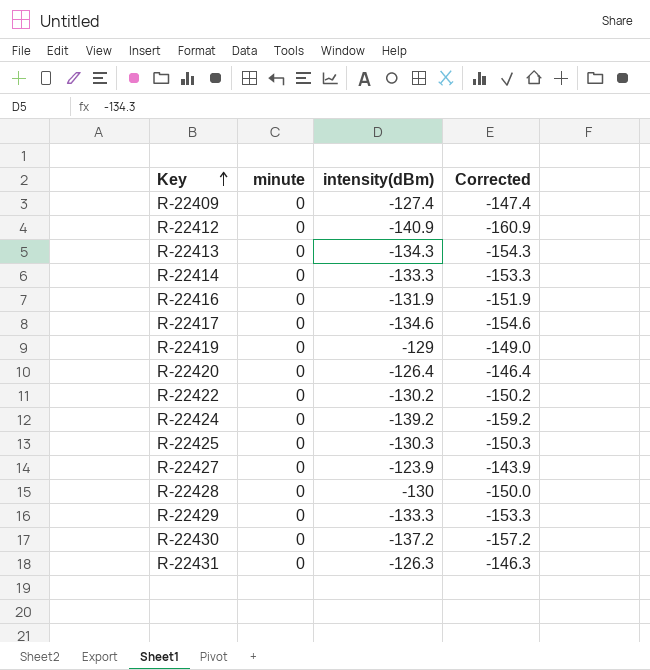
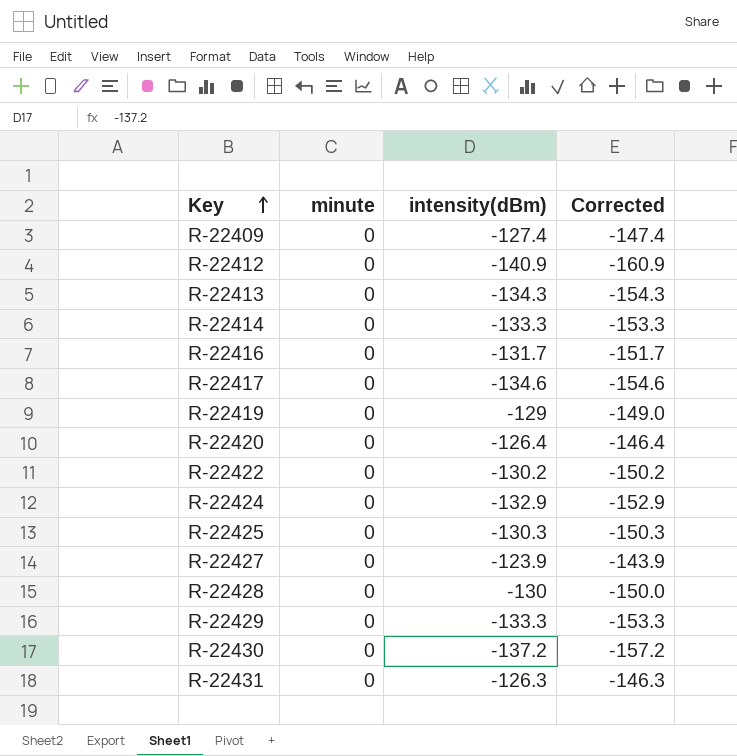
R-22416 | intensity(dBm): -131.9 -> -131.7
R-22416 | Corrected: -151.9 -> -151.7
R-22424 | intensity(dBm): -139.2 -> -132.9
R-22424 | Corrected: -159.2 -> -152.9

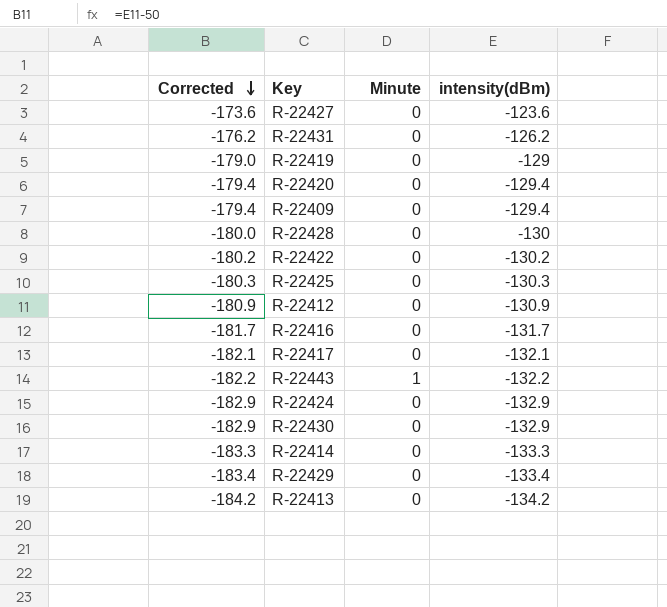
row order: Key ascending -> Corrected descending
column Corrected | formula: [intensity(dBm)] - 20 -> [intensity(dBm)] - 50
column Corrected | position: 4 -> 1
column name: minute -> Minute
R-22427 | intensity(dBm): -123.9 -> -123.6
R-22431 | intensity(dBm): -126.3 -> -126.2
R-22420 | intensity(dBm): -126.4 -> -129.4
R-22409 | intensity(dBm): -127.4 -> -129.4
R-22412 | intensity(dBm): -140.9 -> -130.9
R-22417 | intensity(dBm): -134.6 -> -132.1
row R-22443: none -> -182.2 | 1 | -132.2
R-22430 | intensity(dBm): -137.2 -> -132.9
R-22429 | intensity(dBm): -133.3 -> -133.4
R-22413 | intensity(dBm): -134.3 -> -134.2

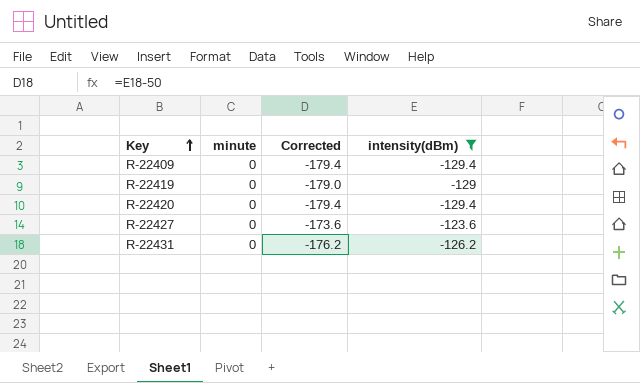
filter: none -> intensity(dBm) >= -129.4
row order: Corrected descending -> Key ascending
column name: Minute -> minute
column Corrected | position: 1 -> 3

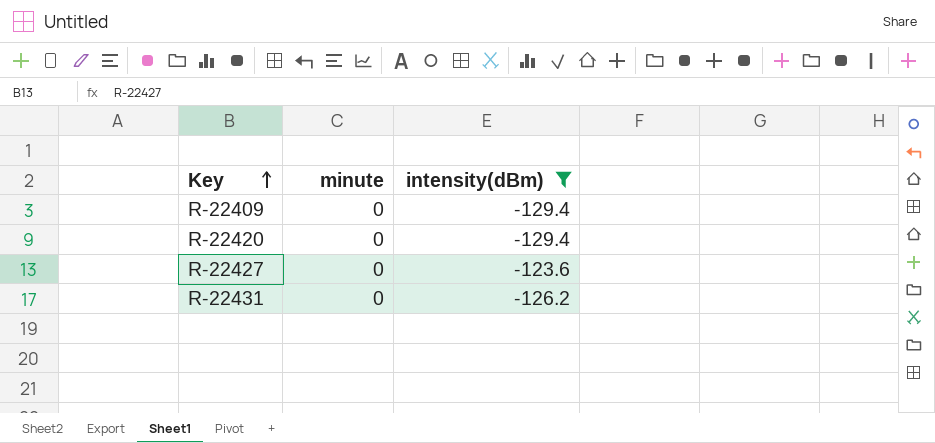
column Corrected | formula: [intensity(dBm)] - 50 -> none
row R-22419: 0 | -179.0 | -129 -> none

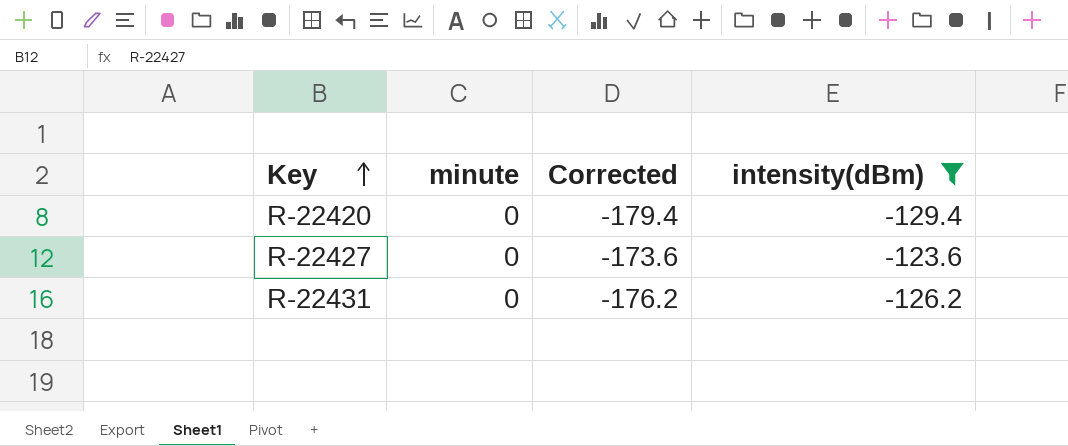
column Corrected | formula: none -> [intensity(dBm)] - 50
row R-22409: 0 | -129.4 -> none

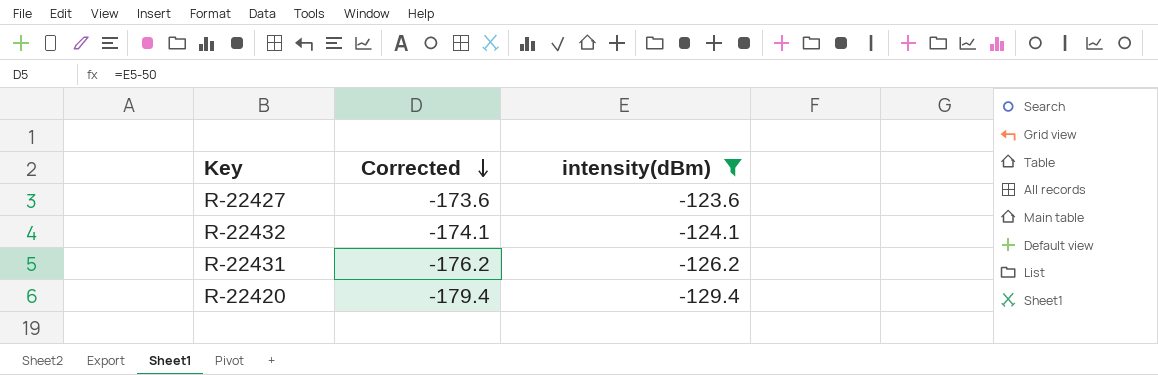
row order: Key ascending -> Corrected descending
column minute | position: 2 -> none
row R-22432: none -> -174.1 | -124.1

